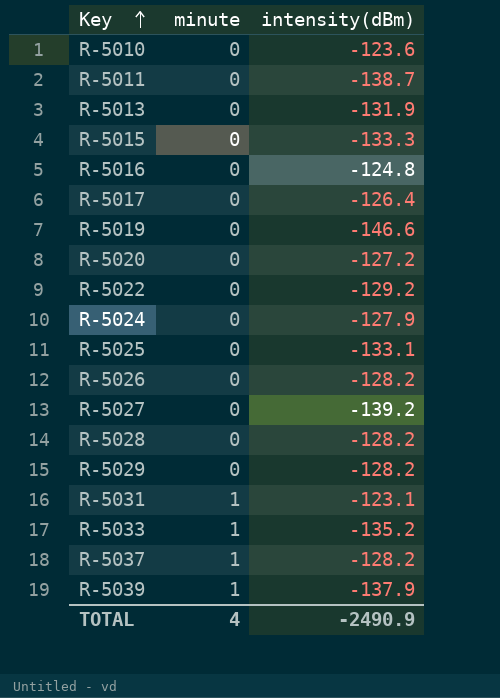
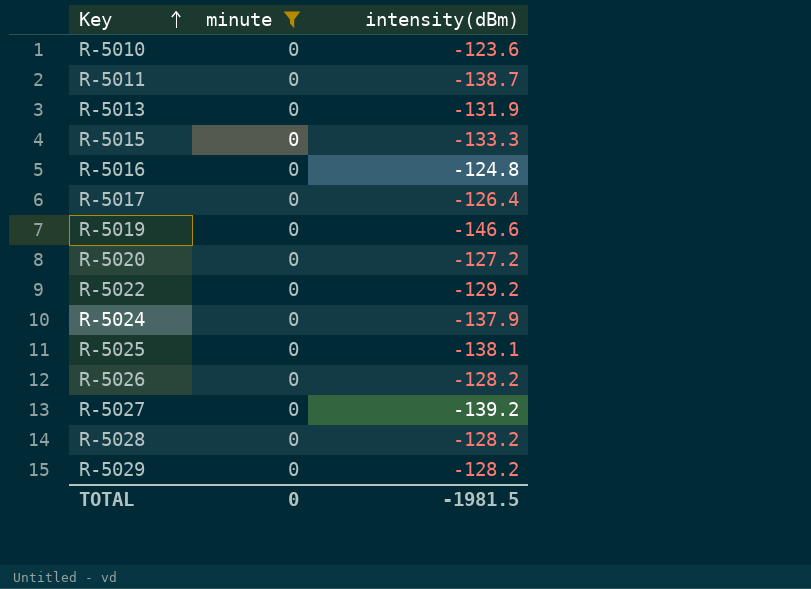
filter: none -> minute = 0
R-5024 | intensity(dBm): -127.9 -> -137.9
R-5025 | intensity(dBm): -133.1 -> -138.1
TOTAL | minute: 4 -> 0
TOTAL | intensity(dBm): -2490.9 -> -1981.5

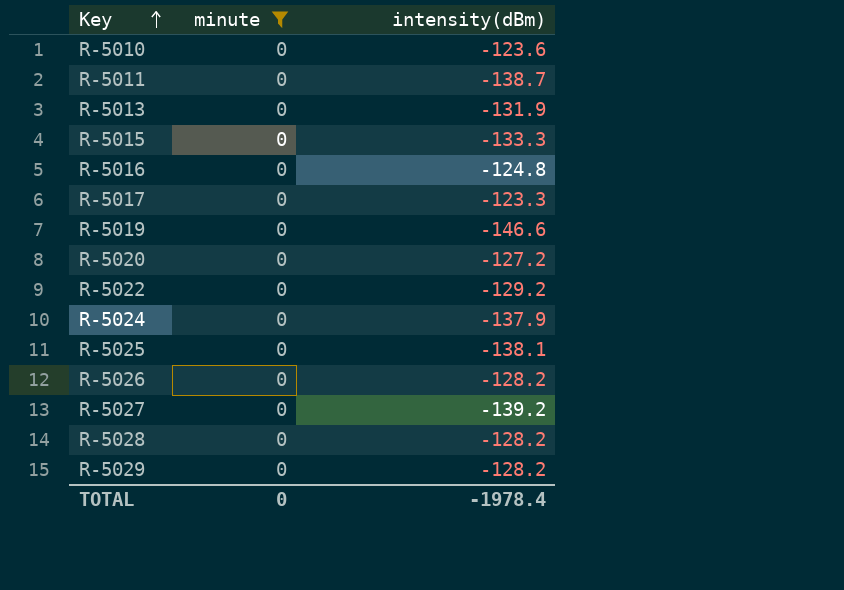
R-5017 | intensity(dBm): -126.4 -> -123.3
TOTAL | intensity(dBm): -1981.5 -> -1978.4

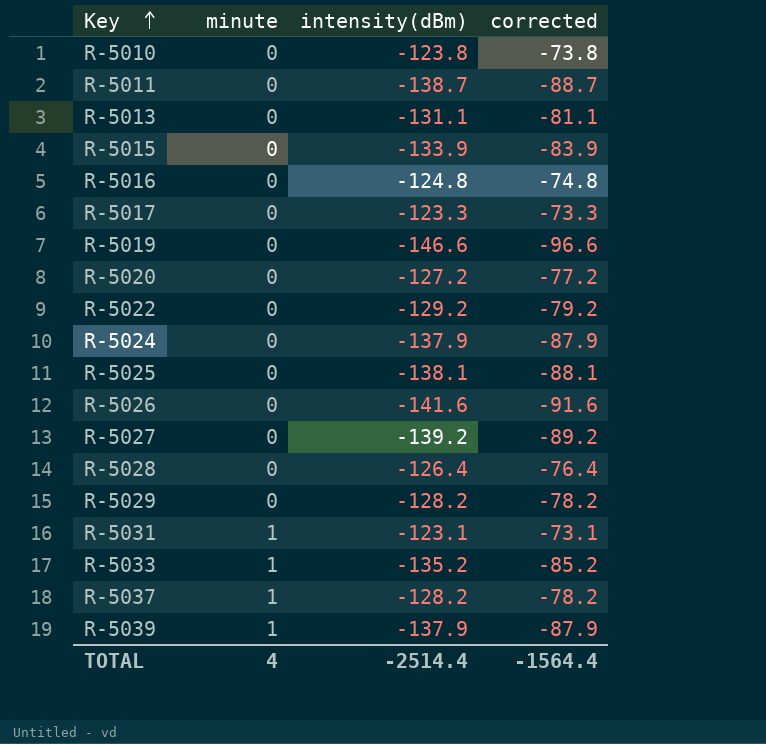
filter: minute = 0 -> none
column corrected | formula: none -> [intensity(dBm)] + 50
R-5010 | intensity(dBm): -123.6 -> -123.8
R-5013 | intensity(dBm): -131.9 -> -131.1
R-5015 | intensity(dBm): -133.3 -> -133.9
R-5026 | intensity(dBm): -128.2 -> -141.6
R-5028 | intensity(dBm): -128.2 -> -126.4
TOTAL | minute: 0 -> 4
TOTAL | intensity(dBm): -1978.4 -> -2514.4

